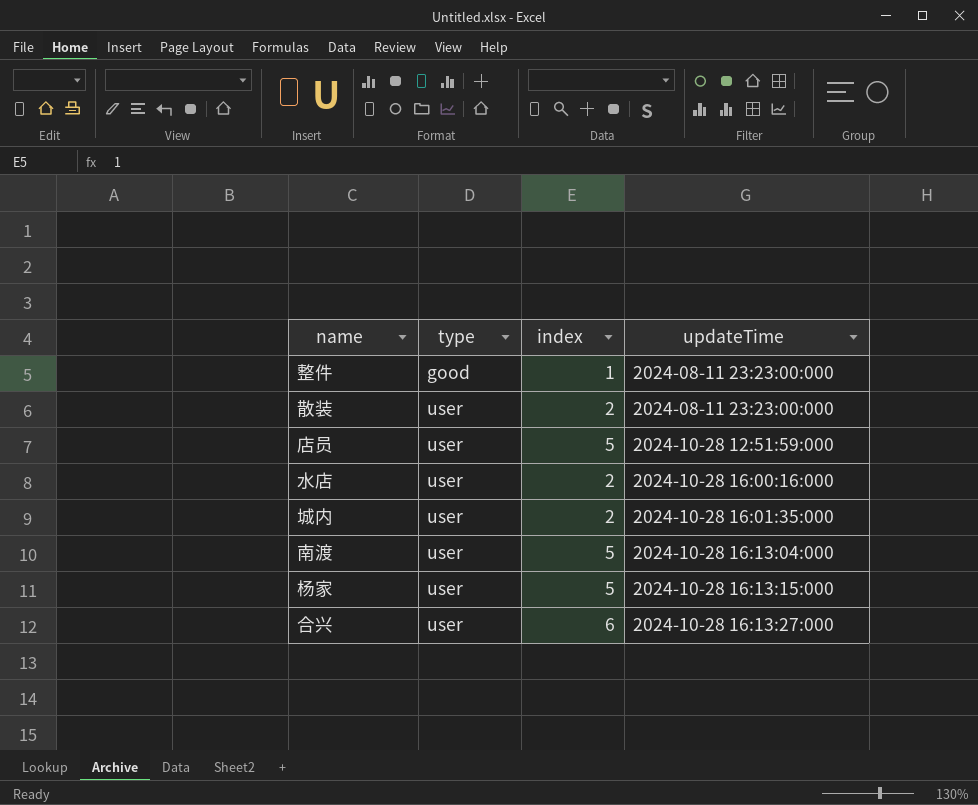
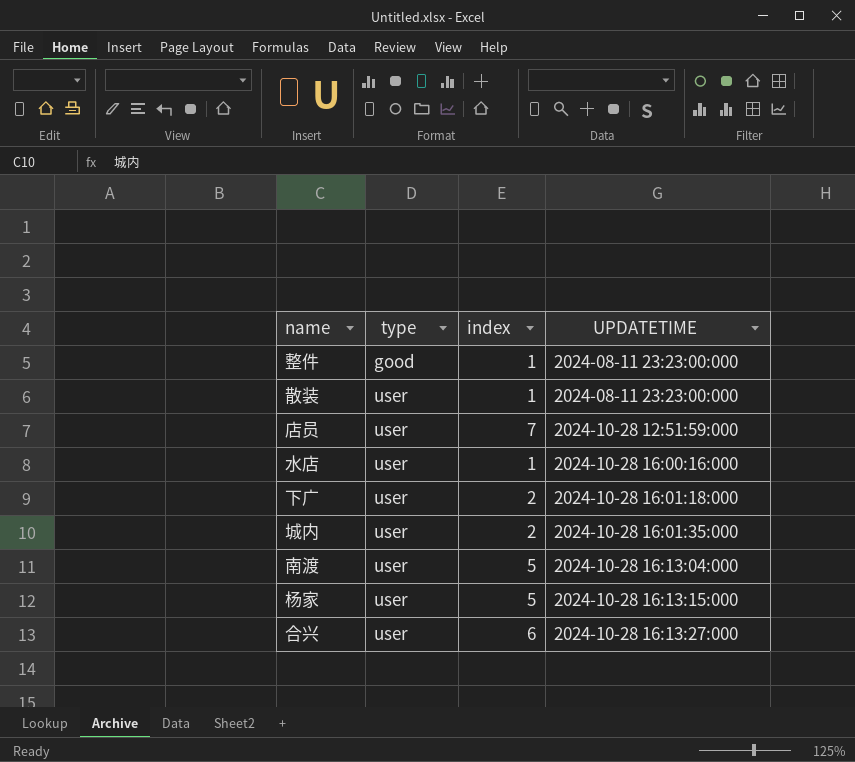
column name: updateTime -> UPDATETIME
散装 | index: 2 -> 1
店员 | index: 5 -> 7
水店 | index: 2 -> 1
row 下广: none -> user | 2 | 2024-10-28 16:01:18:000

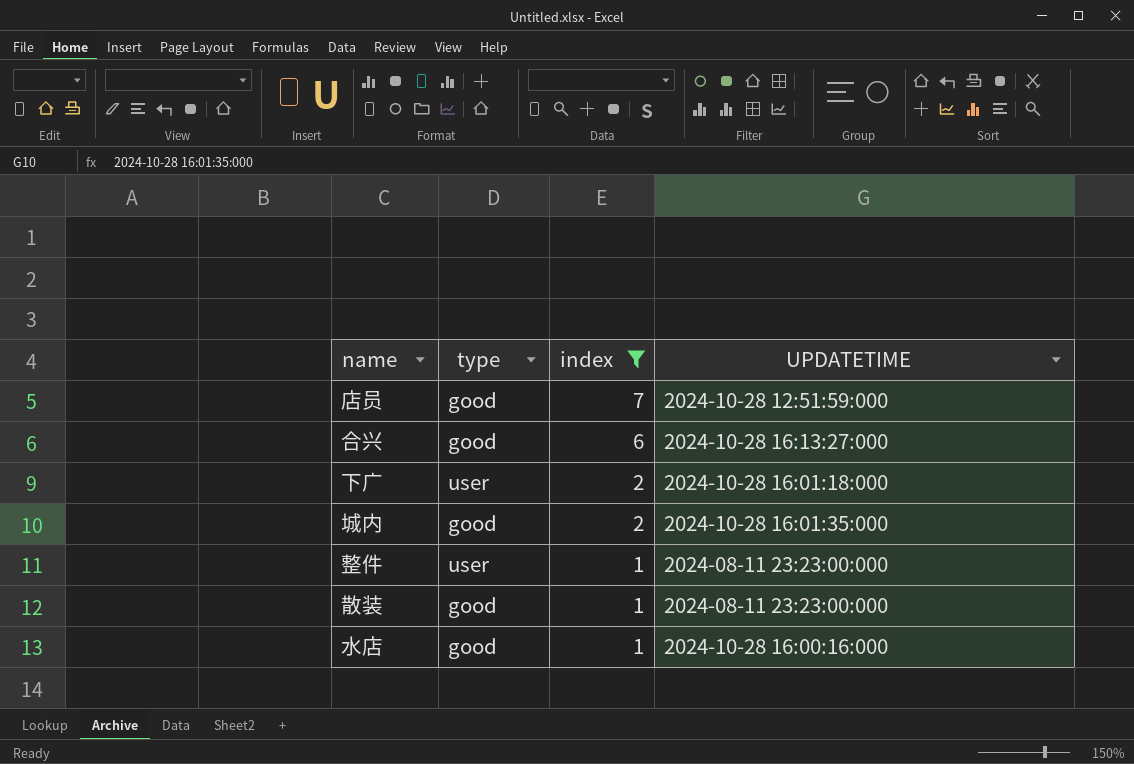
filter: none -> index != 5
row order: type ascending -> index descending
店员 | type: user -> good
合兴 | type: user -> good
城内 | type: user -> good
整件 | type: good -> user
散装 | type: user -> good
水店 | type: user -> good

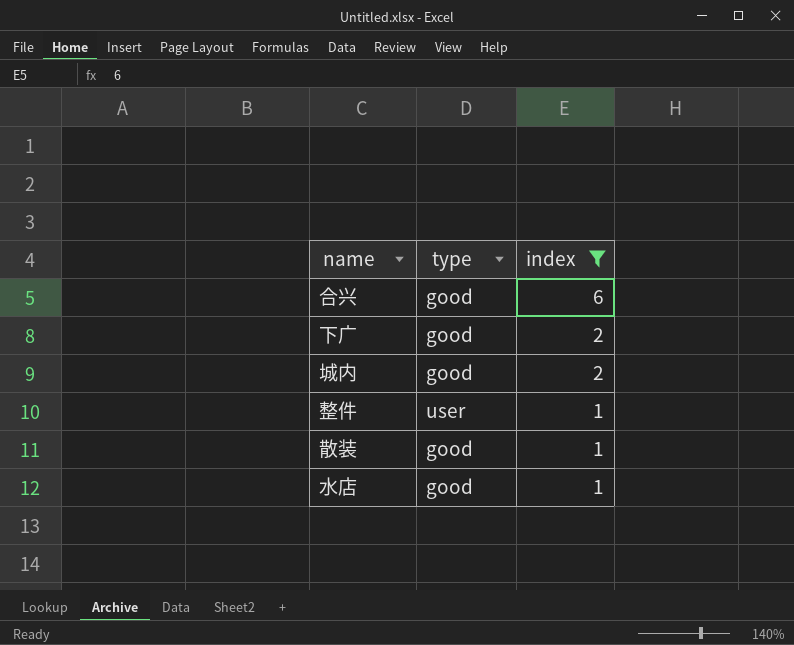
column UPDATETIME | position: 4 -> none
row 店员: good | 7 | 2024-10-28 12:51:59:000 -> none
下广 | type: user -> good

